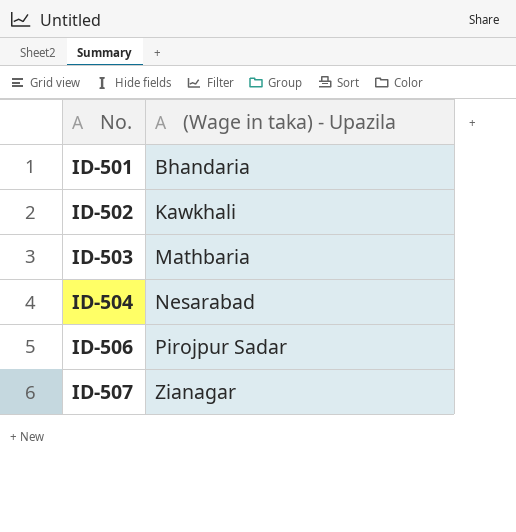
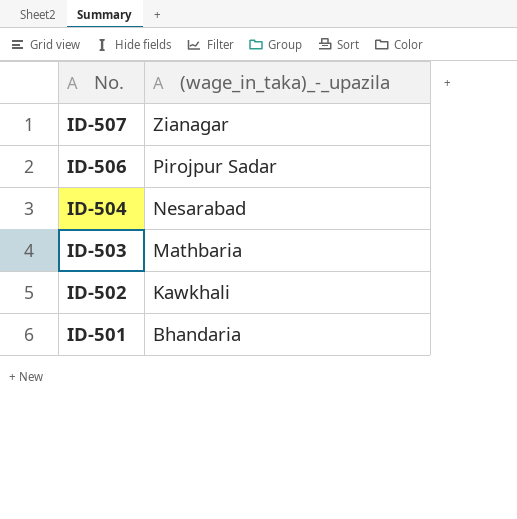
row order: No. ascending -> No. descending
column name: (Wage in taka) - Upazila -> (wage_in_taka)_-_upazila

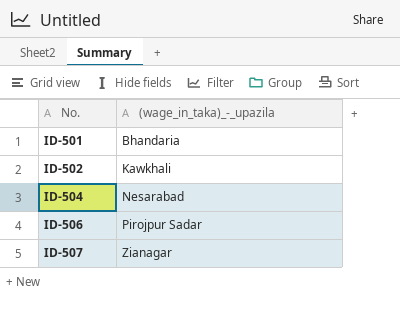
row order: No. descending -> No. ascending
row ID-503: Mathbaria -> none

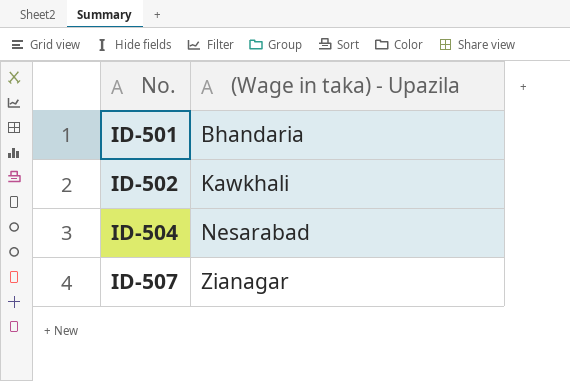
column name: (wage_in_taka)_-_upazila -> (Wage in taka) - Upazila
row ID-506: Pirojpur Sadar -> none

